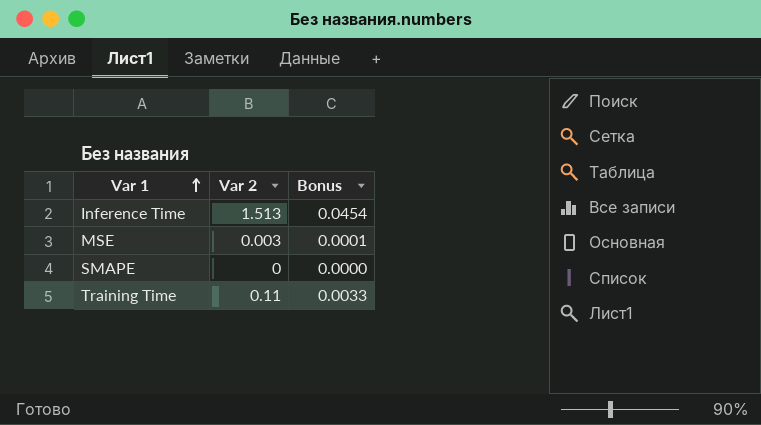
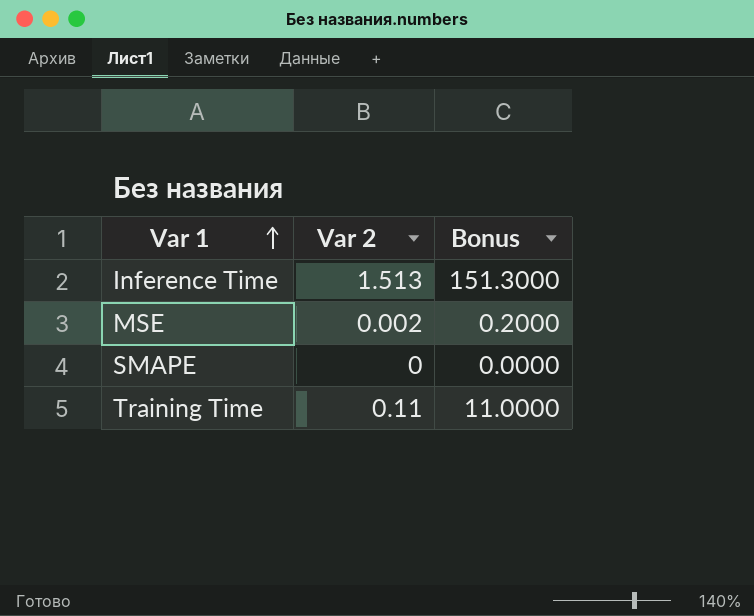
column Bonus | formula: [Var 2] * 0.03 -> [Var 2] * 100
MSE | Var 2: 0.003 -> 0.002

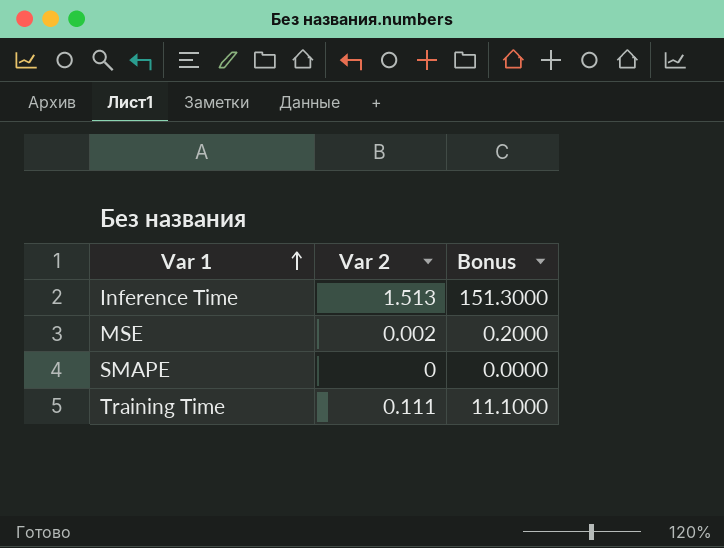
Training Time | Var 2: 0.11 -> 0.111
Training Time | Bonus: 11.0000 -> 11.1000

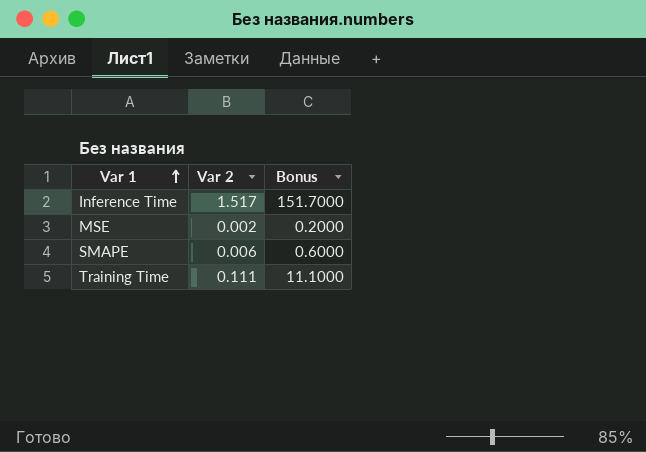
Inference Time | Var 2: 1.513 -> 1.517
Inference Time | Bonus: 151.3000 -> 151.7000
SMAPE | Var 2: 0 -> 0.006
SMAPE | Bonus: 0.0000 -> 0.6000

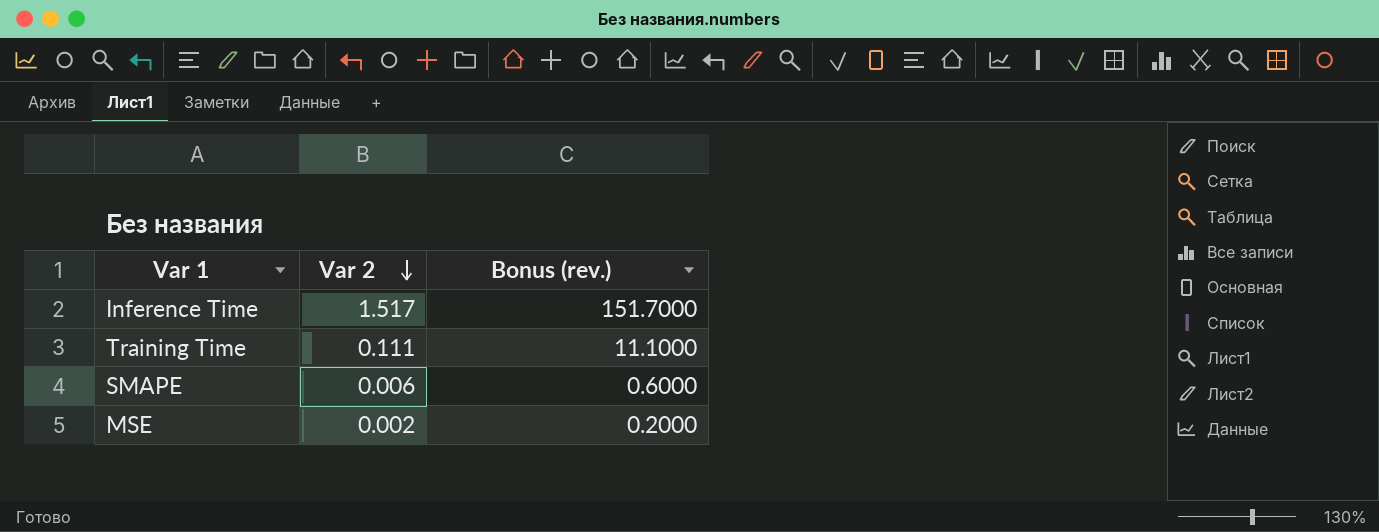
row order: Var 1 ascending -> Var 2 descending
column name: Bonus -> Bonus (rev.)

